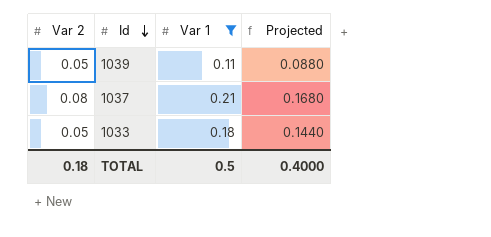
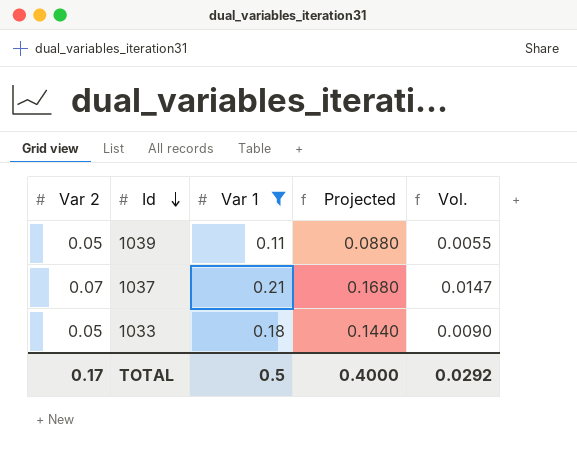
column Vol. | formula: none -> [Var 2] * [Var 1]
1037 | Var 2: 0.08 -> 0.07
TOTAL | Var 2: 0.18 -> 0.17

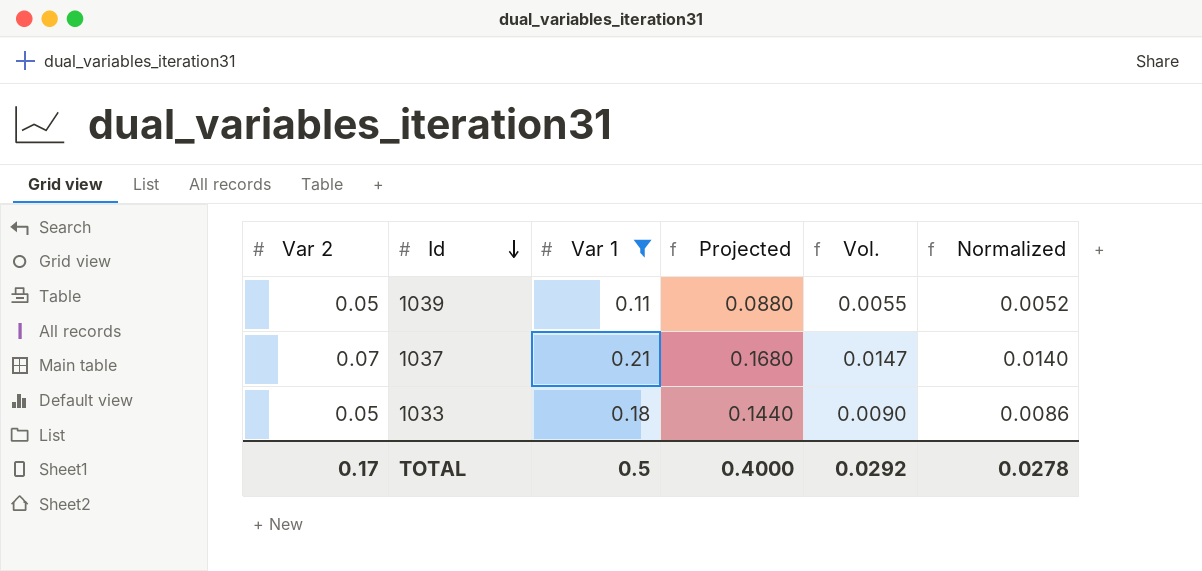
column Normalized | formula: none -> [Vol.] * 0.95

